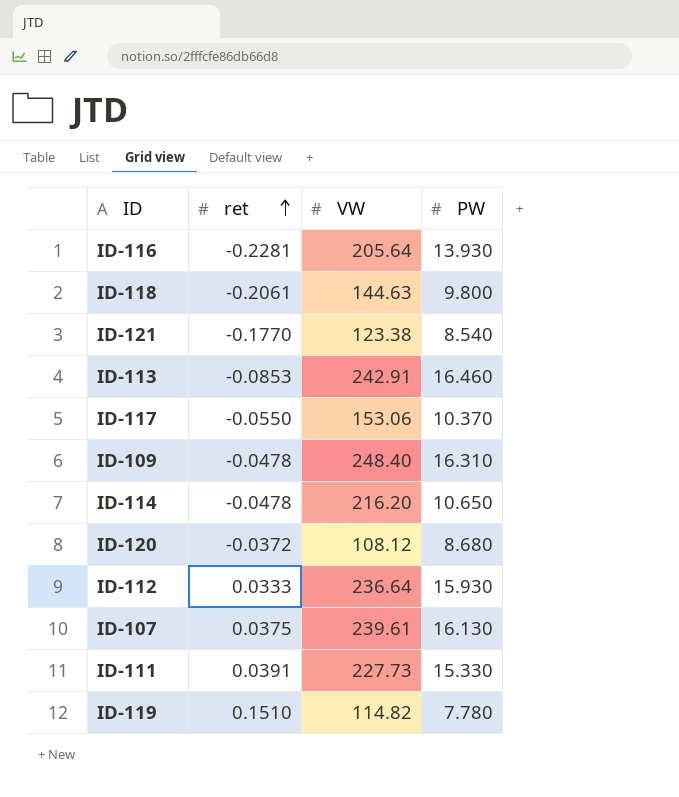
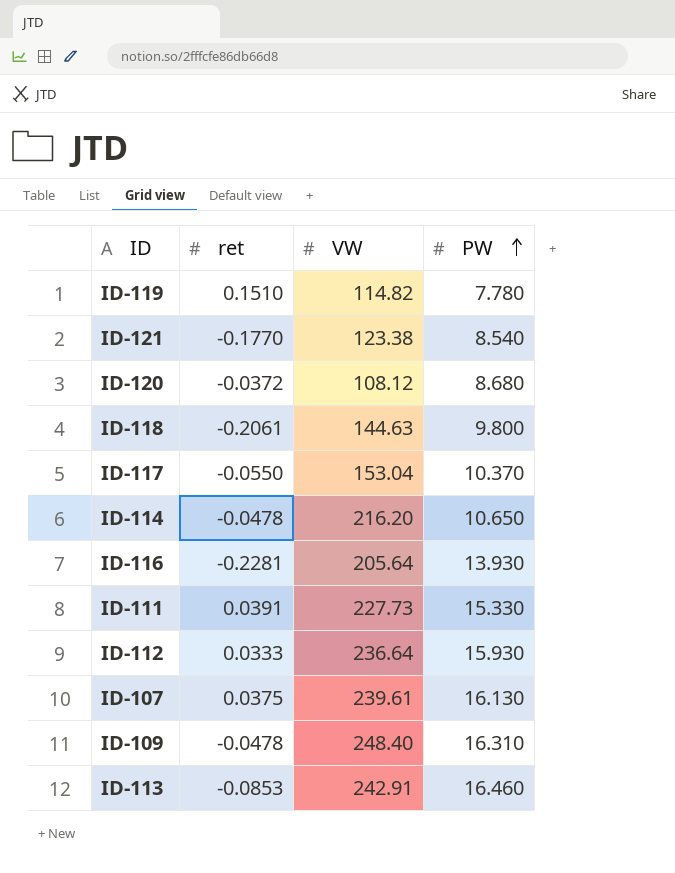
row order: ret ascending -> PW ascending
ID-117 | VW: 153.06 -> 153.04

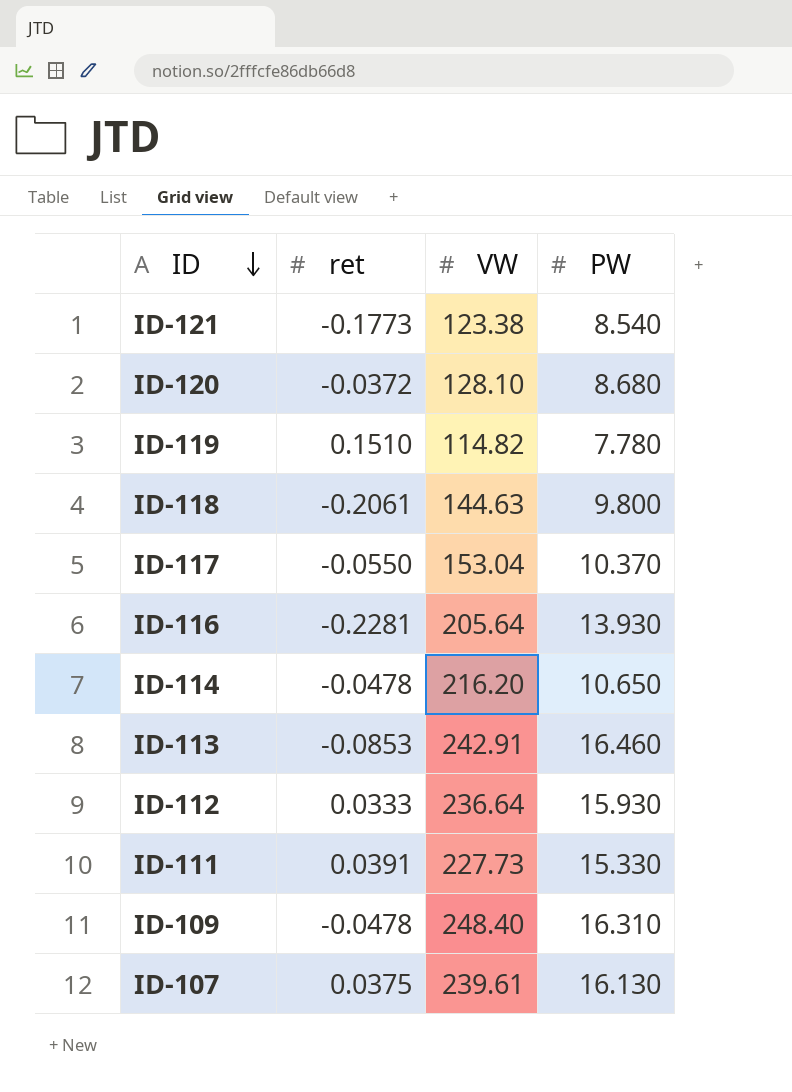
row order: PW ascending -> ID descending
ID-121 | ret: -0.1770 -> -0.1773
ID-120 | VW: 108.12 -> 128.10

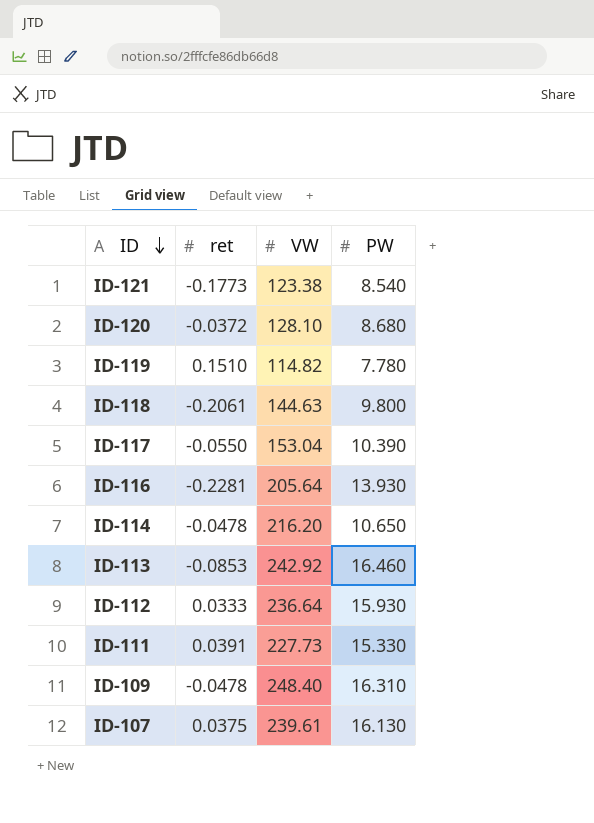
ID-117 | PW: 10.370 -> 10.390
ID-113 | VW: 242.91 -> 242.92

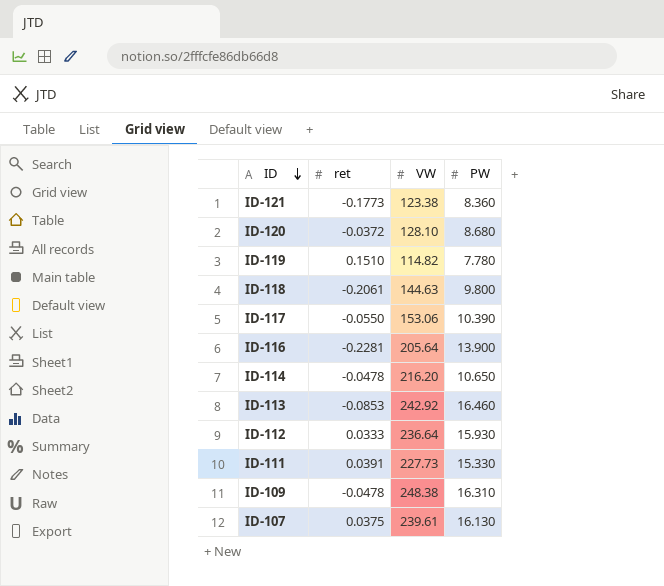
ID-121 | PW: 8.540 -> 8.360
ID-117 | VW: 153.04 -> 153.06
ID-116 | PW: 13.930 -> 13.900
ID-109 | VW: 248.40 -> 248.38

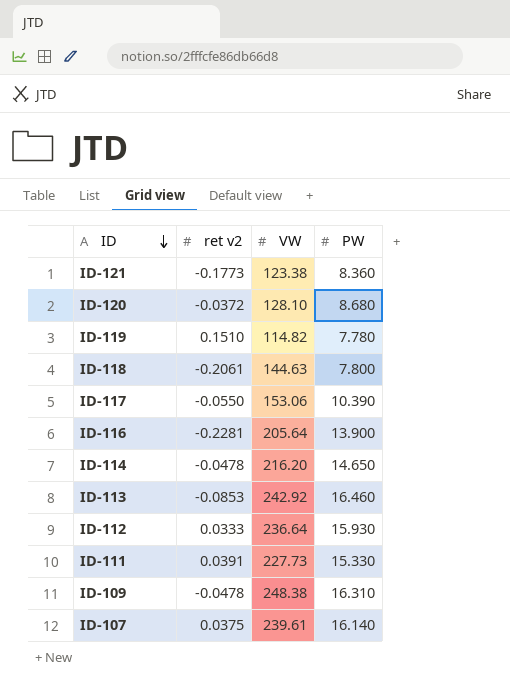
column name: ret -> ret v2
ID-118 | PW: 9.800 -> 7.800
ID-114 | PW: 10.650 -> 14.650
ID-107 | PW: 16.130 -> 16.140

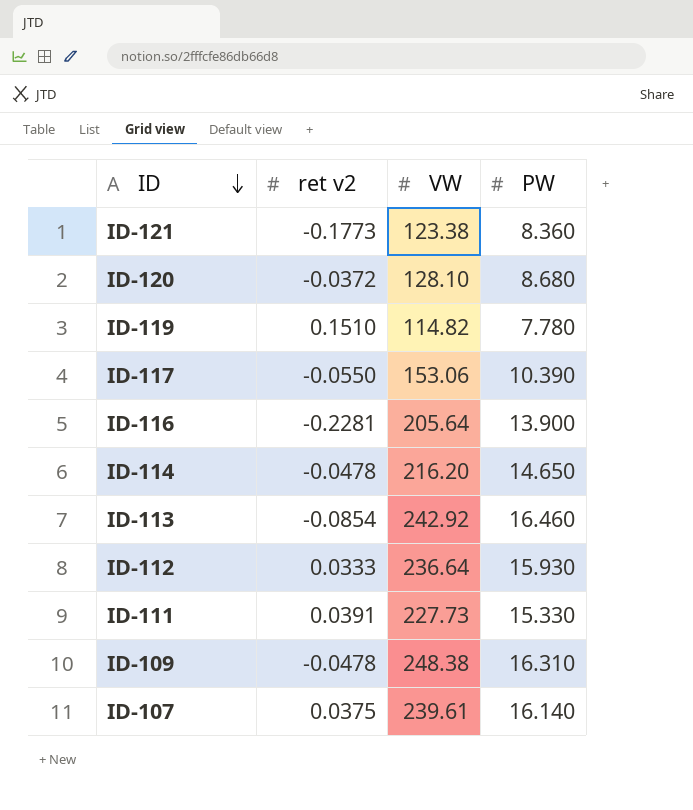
row ID-118: -0.2061 | 144.63 | 7.800 -> none
ID-113 | ret v2: -0.0853 -> -0.0854

